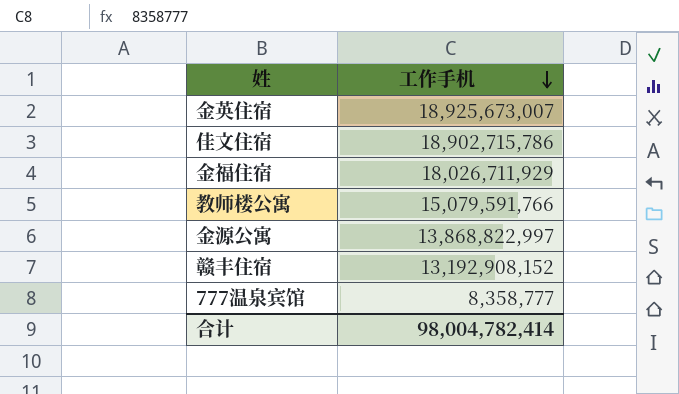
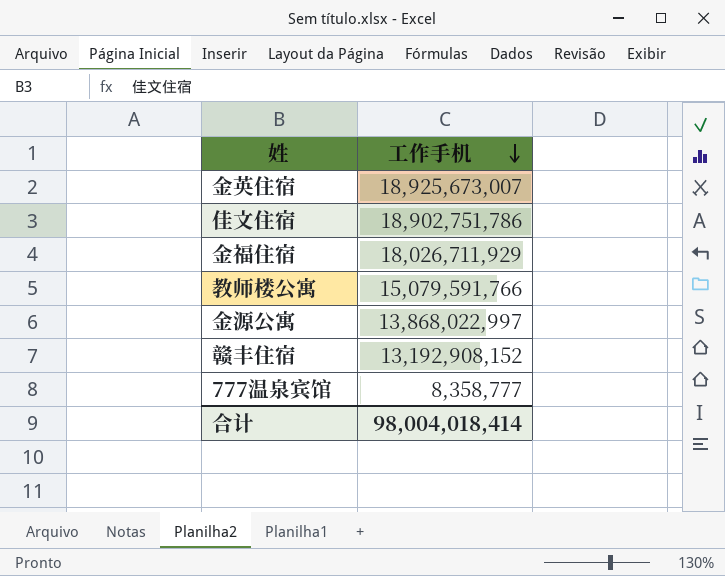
佳文住宿 | 工作手机: 18,902,715,786 -> 18,902,751,786
金源公寓 | 工作手机: 13,868,822,997 -> 13,868,022,997
合计 | 工作手机: 98,004,782,414 -> 98,004,018,414

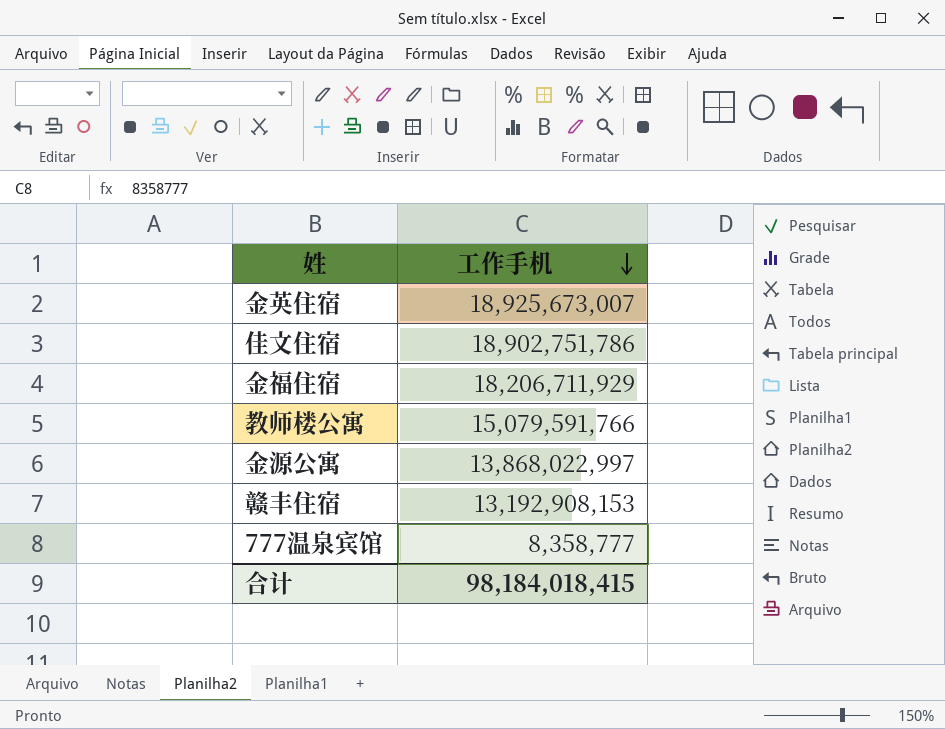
金福住宿 | 工作手机: 18,026,711,929 -> 18,206,711,929
赣丰住宿 | 工作手机: 13,192,908,152 -> 13,192,908,153
合计 | 工作手机: 98,004,018,414 -> 98,184,018,415

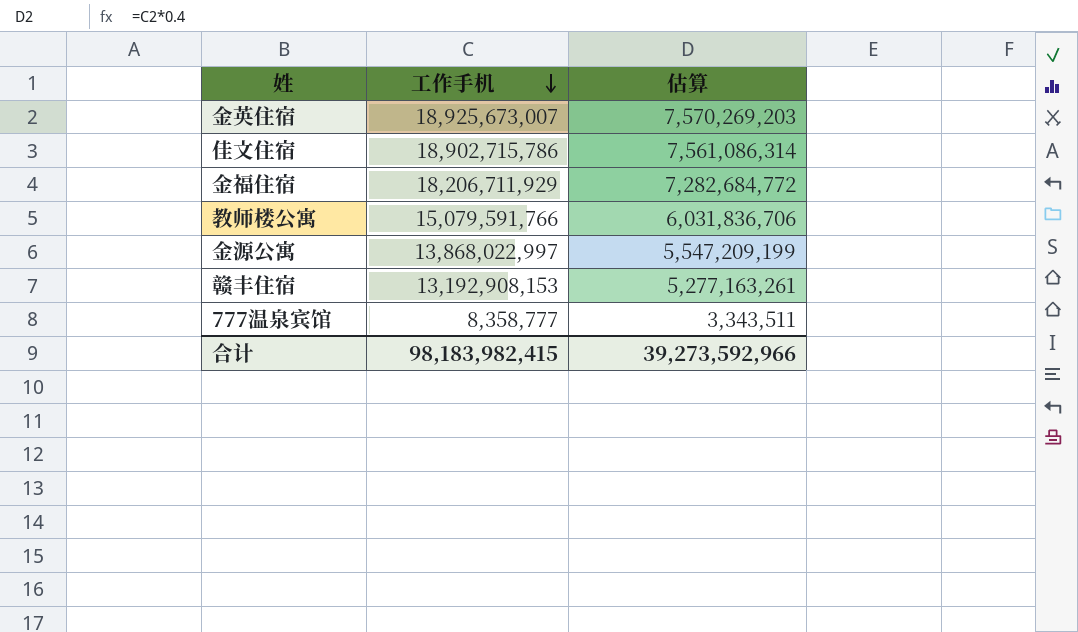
column 估算 | formula: none -> [工作手机] * 0.4
佳文住宿 | 工作手机: 18,902,751,786 -> 18,902,715,786
合计 | 工作手机: 98,184,018,415 -> 98,183,982,415

